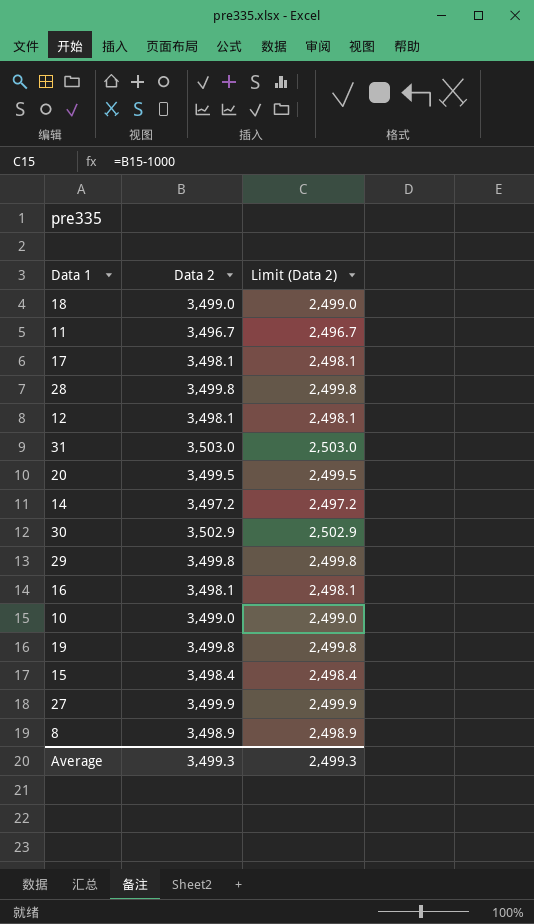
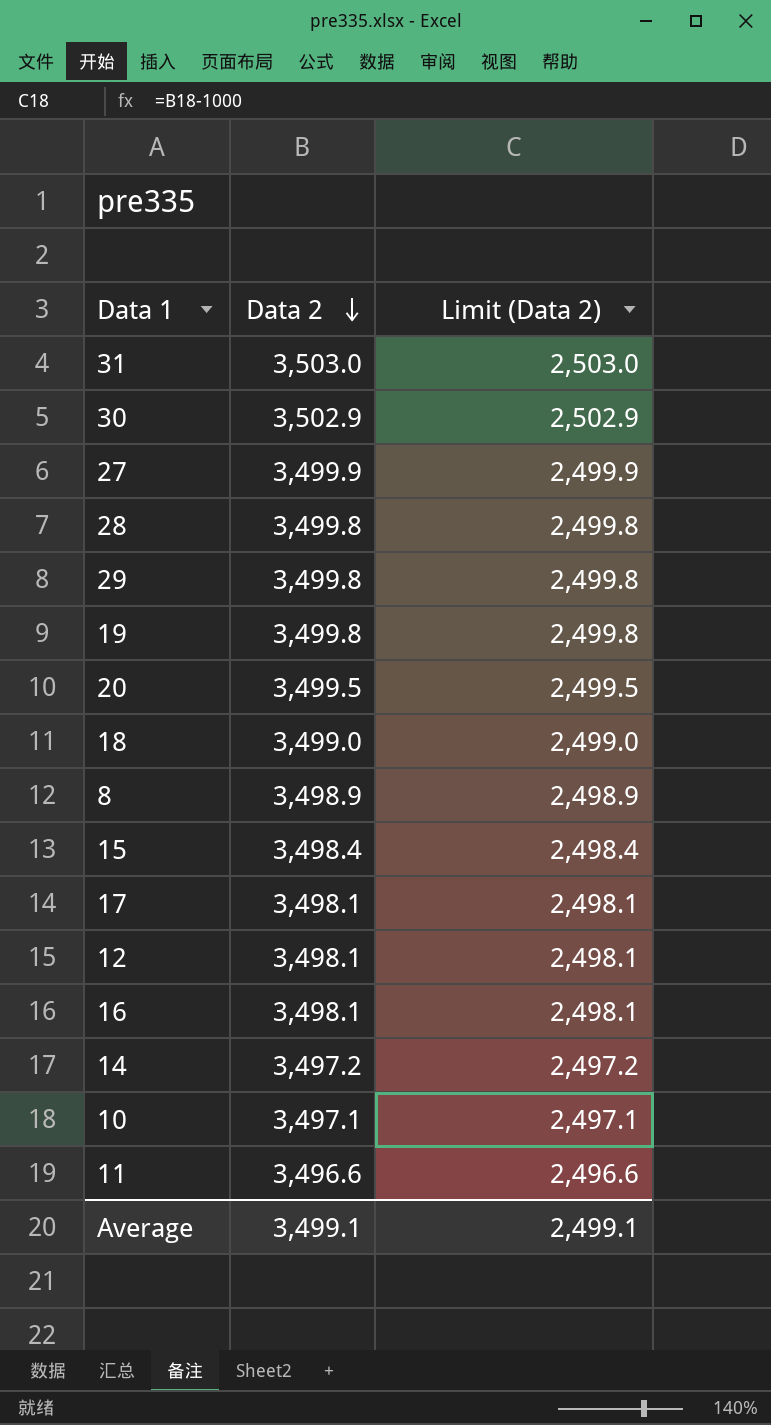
row order: none -> Data 2 descending
10 | Data 2: 3,499.0 -> 3,497.1
10 | Limit (Data 2): 2,499.0 -> 2,497.1
11 | Data 2: 3,496.7 -> 3,496.6
11 | Limit (Data 2): 2,496.7 -> 2,496.6
Average | Data 2: 3,499.3 -> 3,499.1
Average | Limit (Data 2): 2,499.3 -> 2,499.1

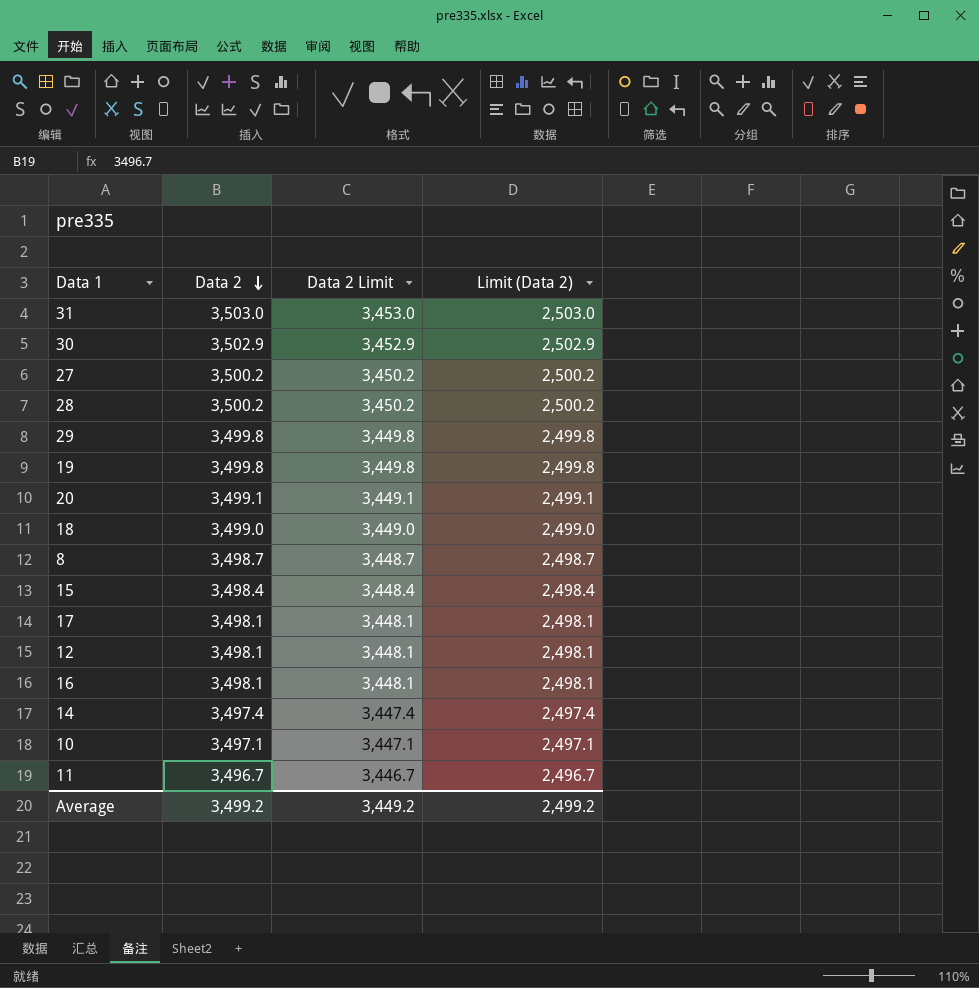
column Data 2 Limit | formula: none -> [Data 2] - 50
27 | Data 2: 3,499.9 -> 3,500.2
27 | Limit (Data 2): 2,499.9 -> 2,500.2
28 | Data 2: 3,499.8 -> 3,500.2
28 | Limit (Data 2): 2,499.8 -> 2,500.2
20 | Data 2: 3,499.5 -> 3,499.1
20 | Limit (Data 2): 2,499.5 -> 2,499.1
8 | Data 2: 3,498.9 -> 3,498.7
8 | Limit (Data 2): 2,498.9 -> 2,498.7
14 | Data 2: 3,497.2 -> 3,497.4
14 | Limit (Data 2): 2,497.2 -> 2,497.4
11 | Data 2: 3,496.6 -> 3,496.7
11 | Limit (Data 2): 2,496.6 -> 2,496.7
Average | Data 2: 3,499.1 -> 3,499.2
Average | Limit (Data 2): 2,499.1 -> 2,499.2

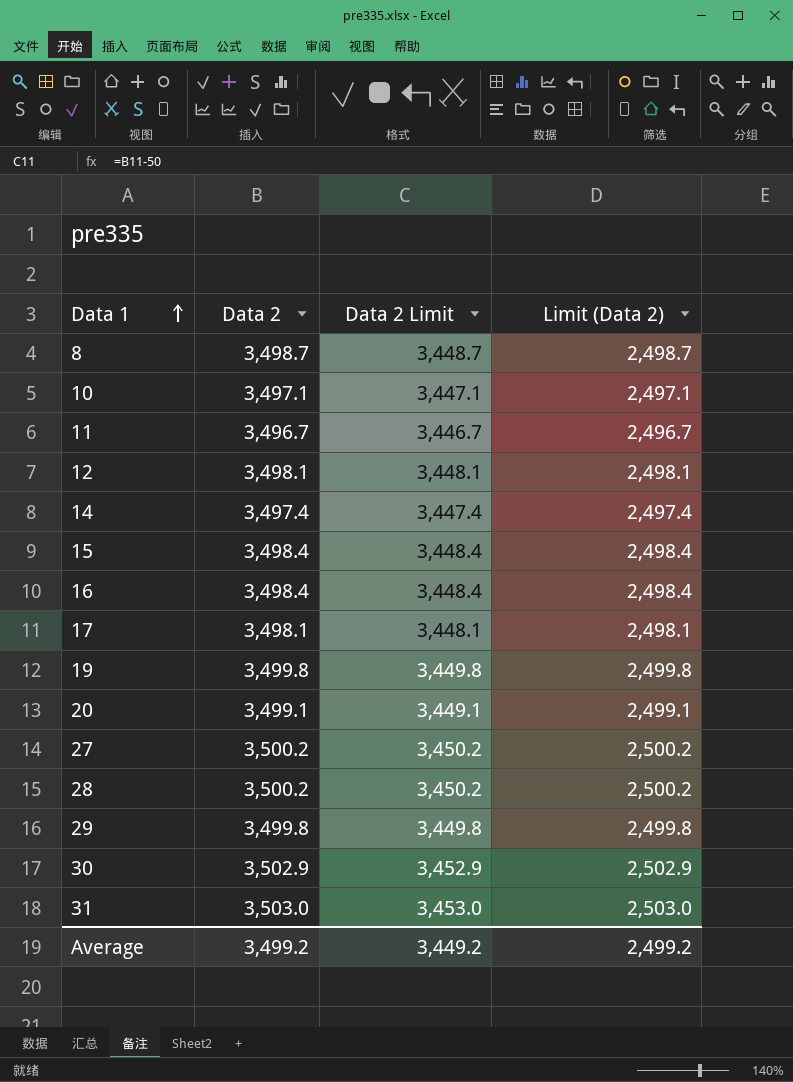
row order: Data 2 descending -> Data 1 ascending
row 18: 3,499.0 | 3,449.0 | 2,499.0 -> none
16 | Data 2: 3,498.1 -> 3,498.4
16 | Data 2 Limit: 3,448.1 -> 3,448.4
16 | Limit (Data 2): 2,498.1 -> 2,498.4

